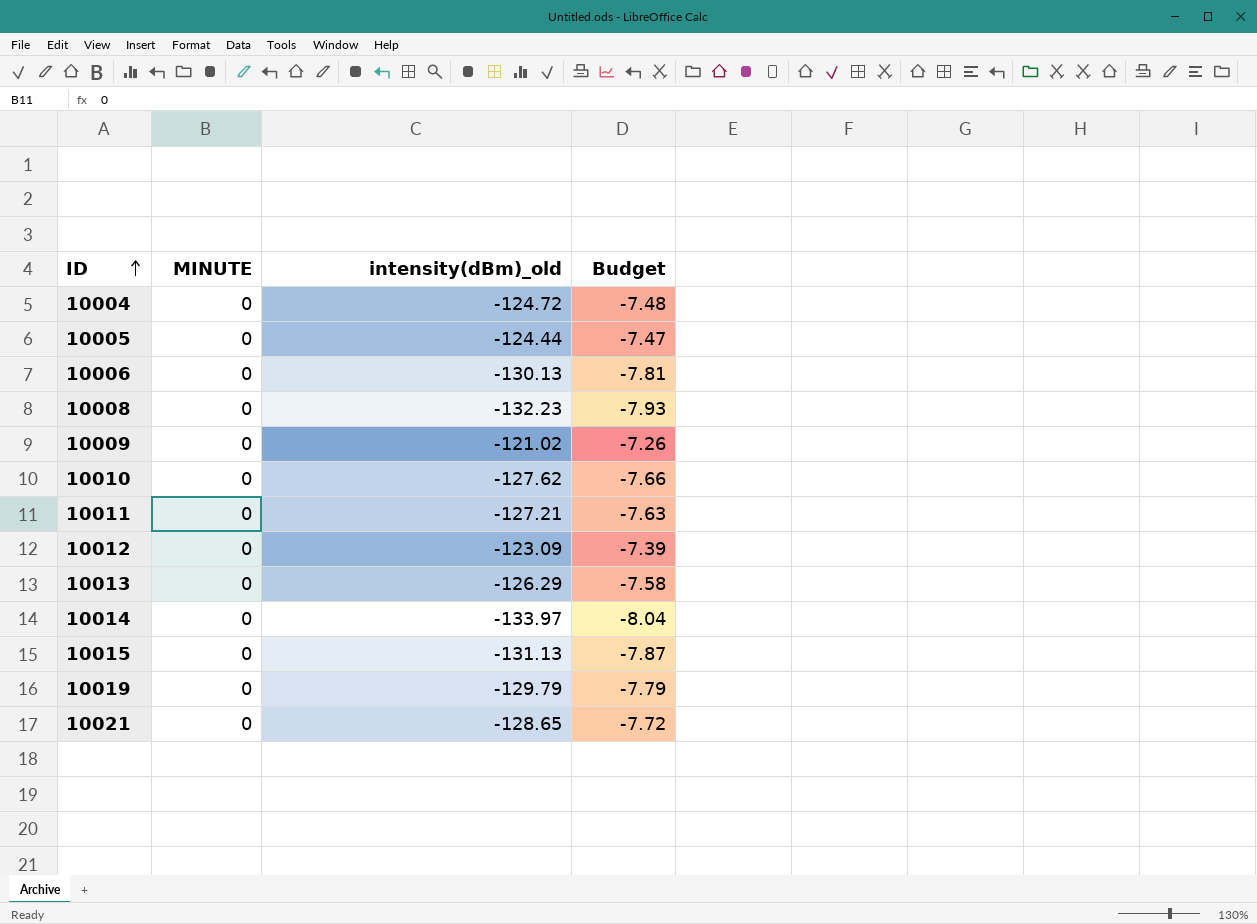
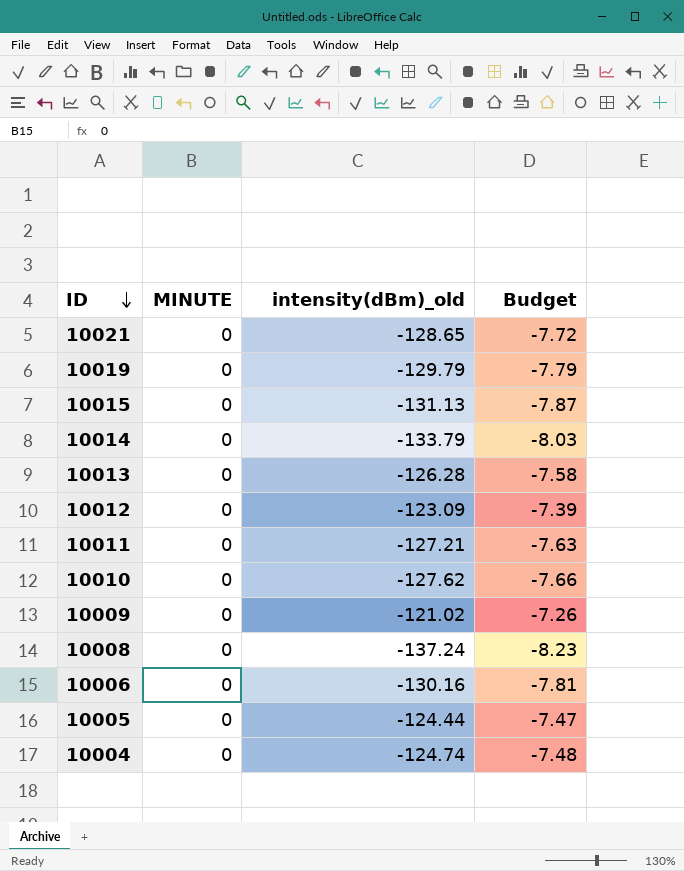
row order: ID ascending -> ID descending
10014 | intensity(dBm)_old: -133.97 -> -133.79
10014 | Budget: -8.04 -> -8.03
10013 | intensity(dBm)_old: -126.29 -> -126.28
10008 | intensity(dBm)_old: -132.23 -> -137.24
10008 | Budget: -7.93 -> -8.23
10006 | intensity(dBm)_old: -130.13 -> -130.16
10004 | intensity(dBm)_old: -124.72 -> -124.74

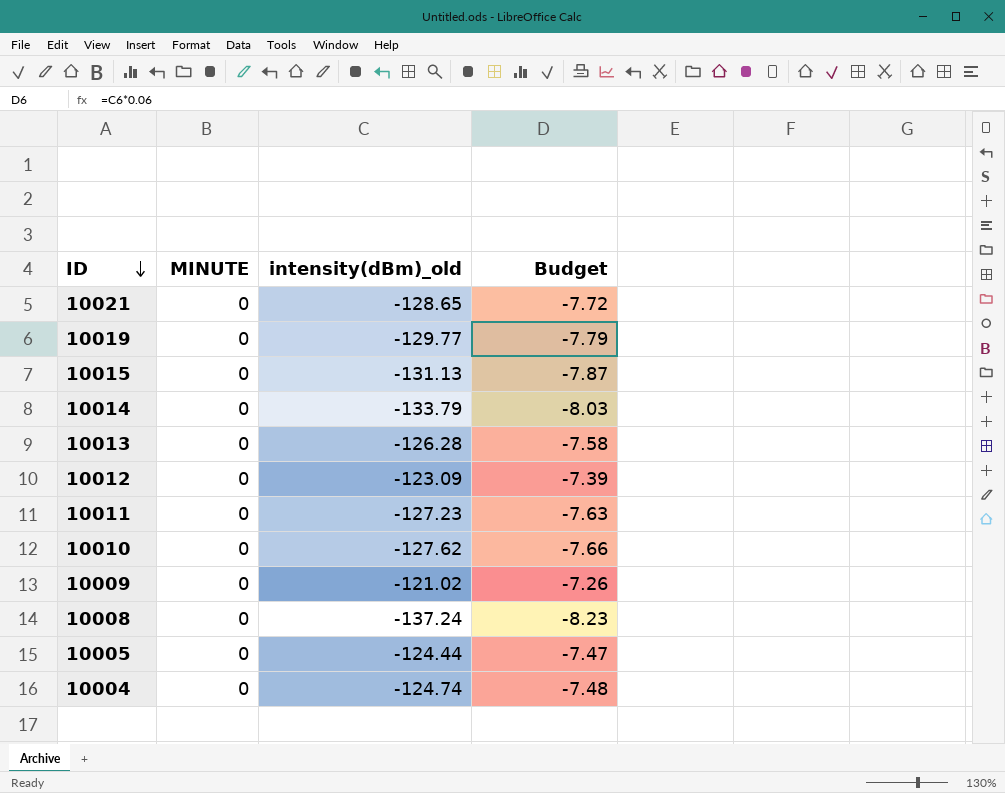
row 10006: 0 | -130.16 | -7.81 -> none
10019 | intensity(dBm)_old: -129.79 -> -129.77
10011 | intensity(dBm)_old: -127.21 -> -127.23

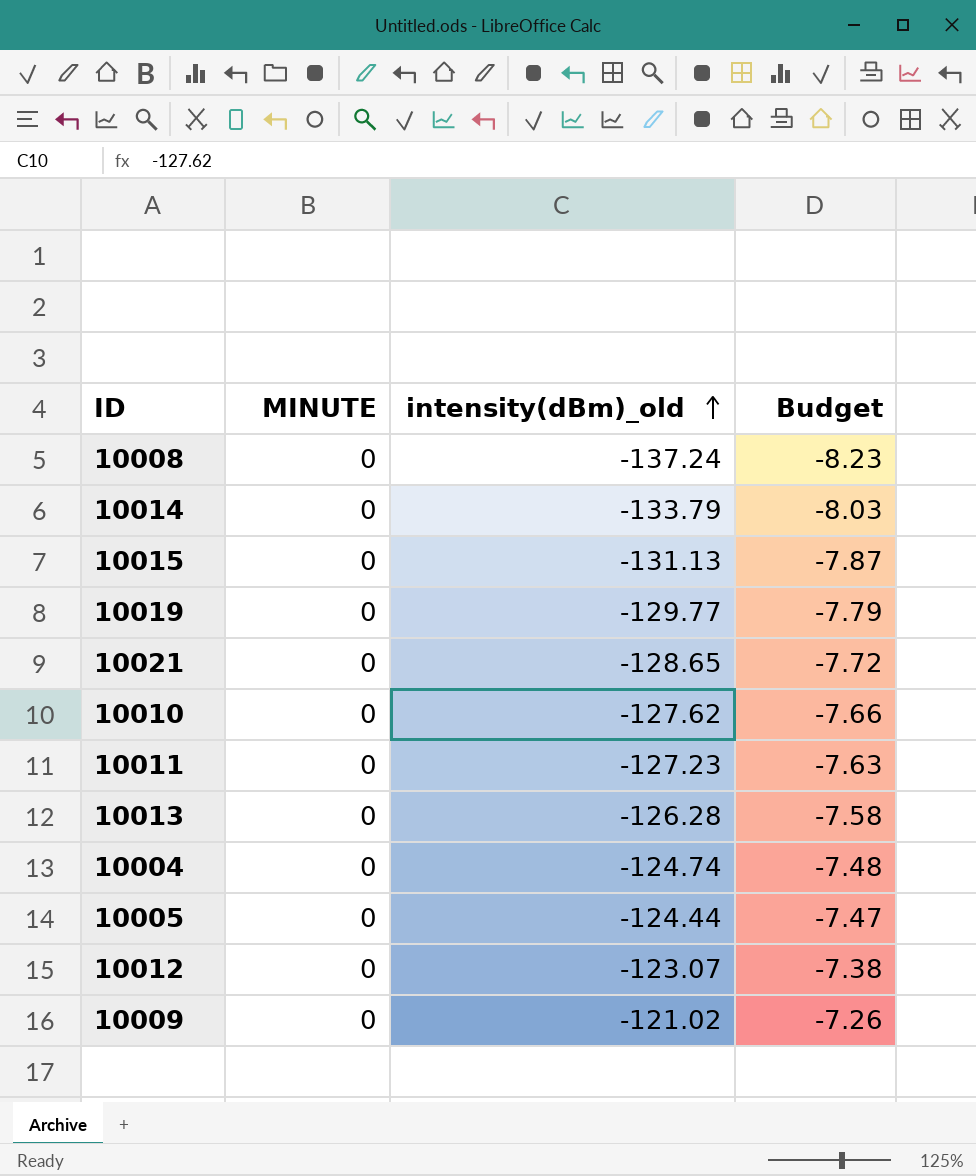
row order: ID descending -> intensity(dBm)_old ascending
10012 | intensity(dBm)_old: -123.09 -> -123.07
10012 | Budget: -7.39 -> -7.38

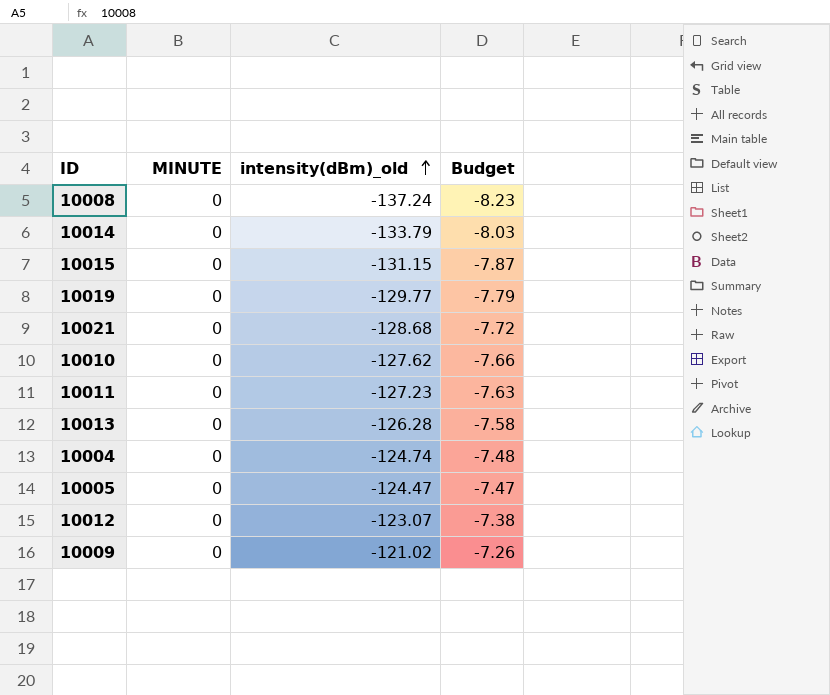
10015 | intensity(dBm)_old: -131.13 -> -131.15
10021 | intensity(dBm)_old: -128.65 -> -128.68
10005 | intensity(dBm)_old: -124.44 -> -124.47

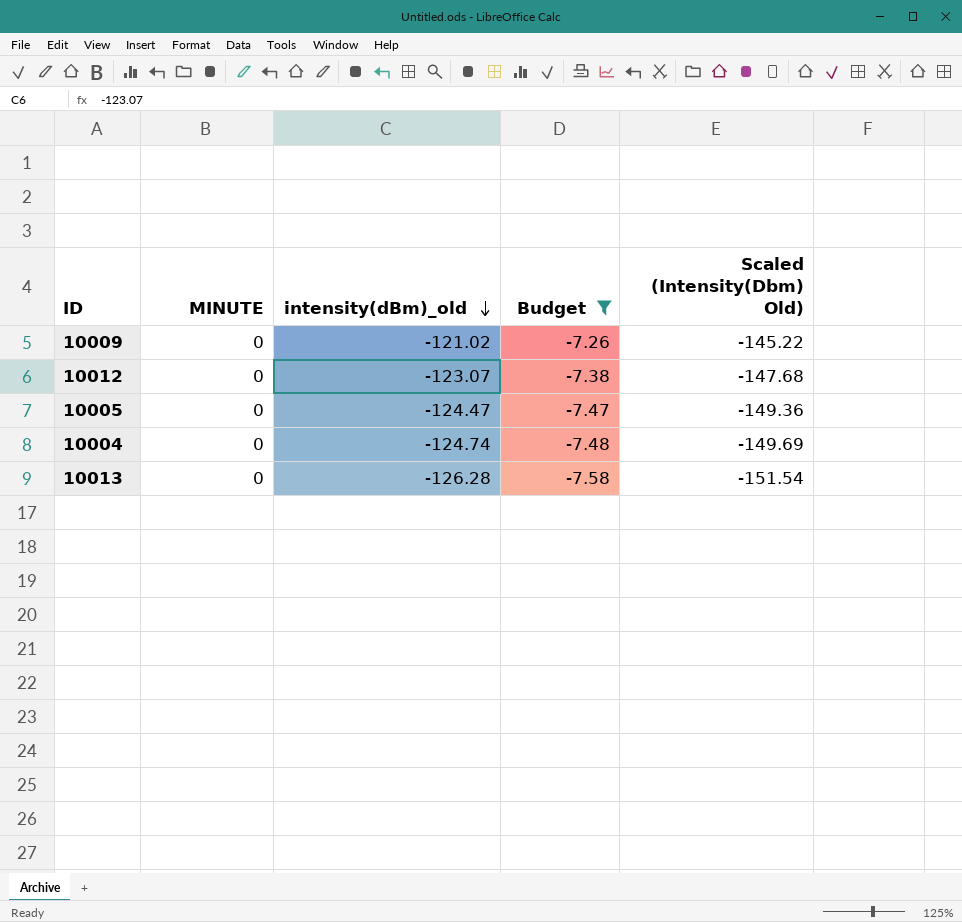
filter: none -> Budget >= -7.58
row order: intensity(dBm)_old ascending -> intensity(dBm)_old descending
column Scaled (Intensity(Dbm) Old) | formula: none -> [intensity(dBm)_old] * 1.2

